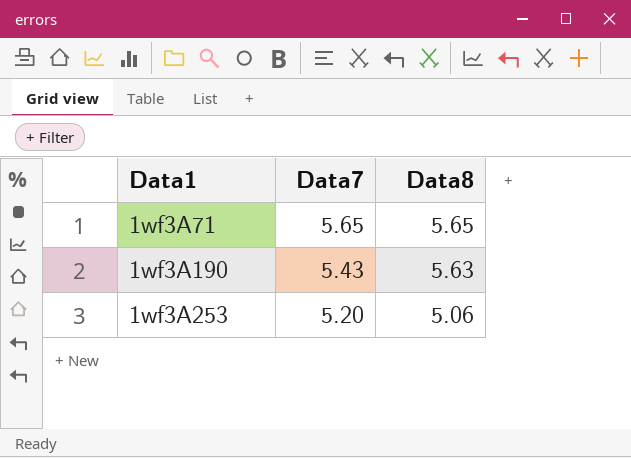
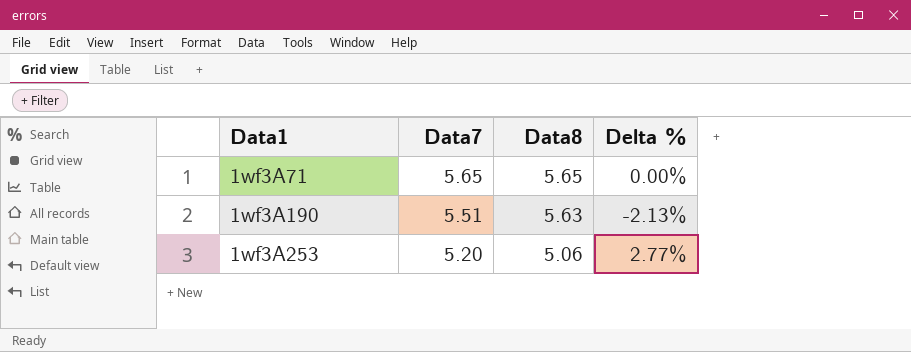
column Delta % | formula: none -> ([Data7] - [Data8]) / [Data8]
1wf3A190 | Data7: 5.43 -> 5.51

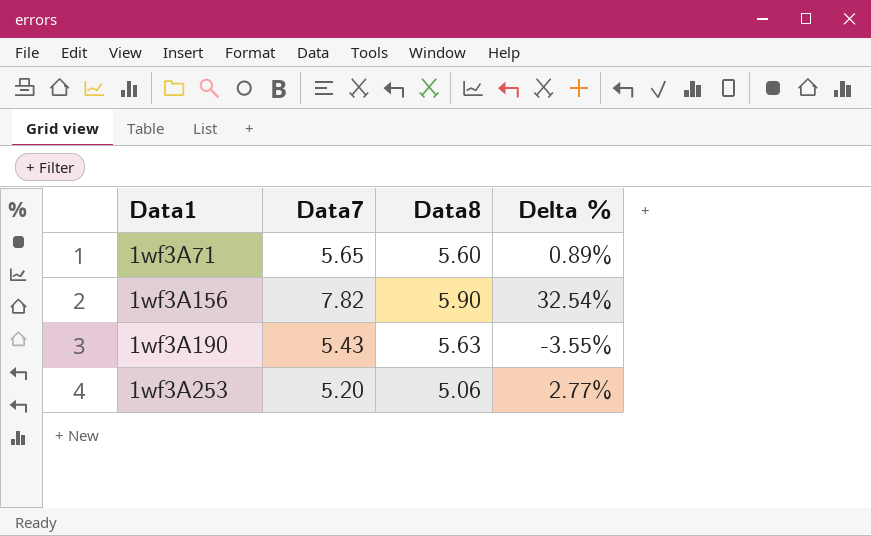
1wf3A71 | Data8: 5.65 -> 5.60
1wf3A71 | Delta %: 0.00% -> 0.89%
row 1wf3A156: none -> 7.82 | 5.90 | 32.54%
1wf3A190 | Data7: 5.51 -> 5.43
1wf3A190 | Delta %: -2.13% -> -3.55%

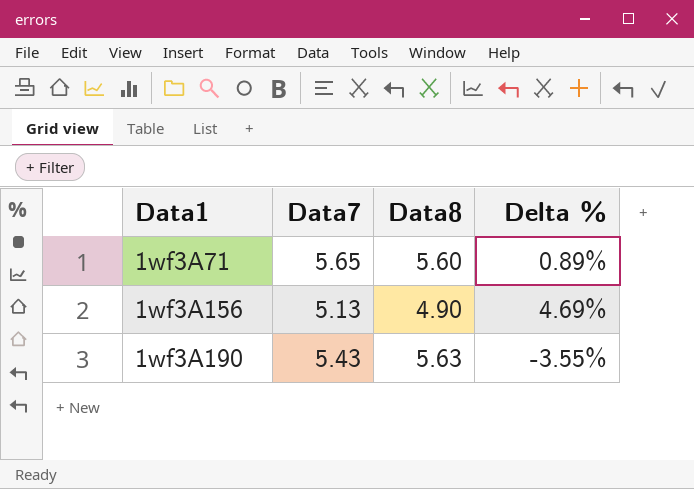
row 1wf3A253: 5.20 | 5.06 | 2.77% -> none
1wf3A156 | Data7: 7.82 -> 5.13
1wf3A156 | Data8: 5.90 -> 4.90
1wf3A156 | Delta %: 32.54% -> 4.69%

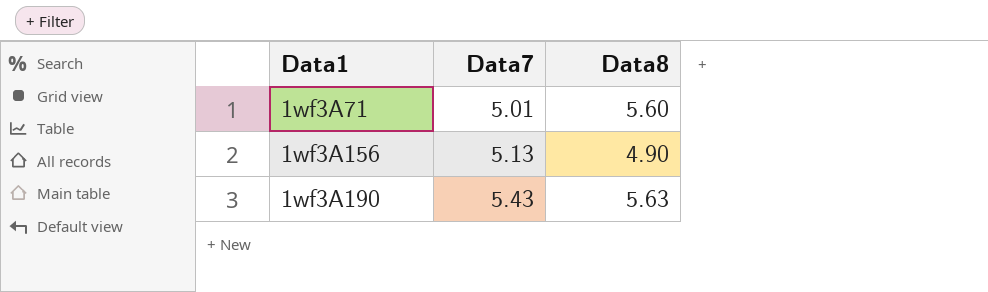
column Delta % | formula: ([Data7] - [Data8]) / [Data8] -> none
1wf3A71 | Data7: 5.65 -> 5.01

